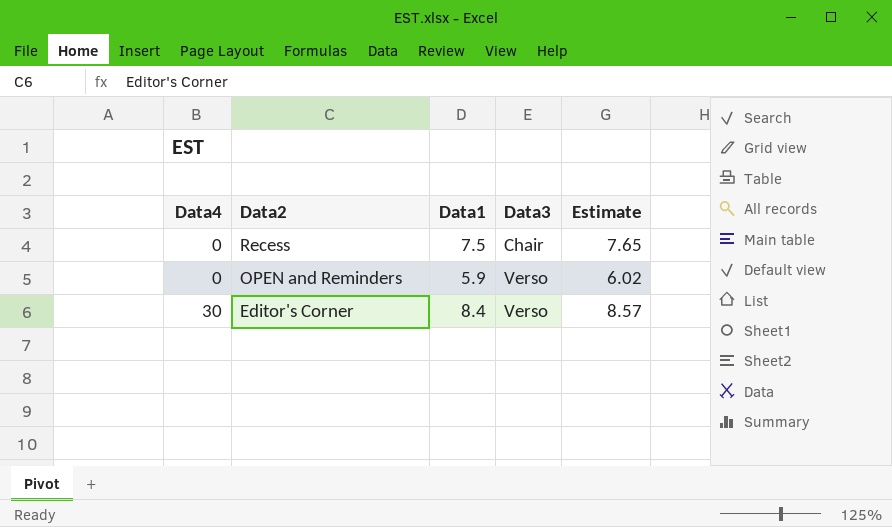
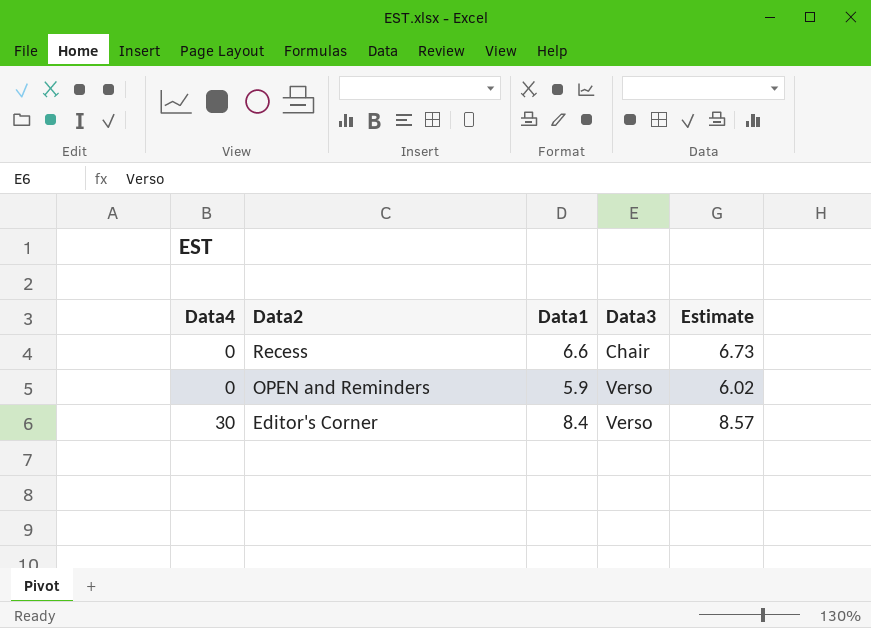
Recess | Data1: 7.5 -> 6.6
Recess | Estimate: 7.65 -> 6.73

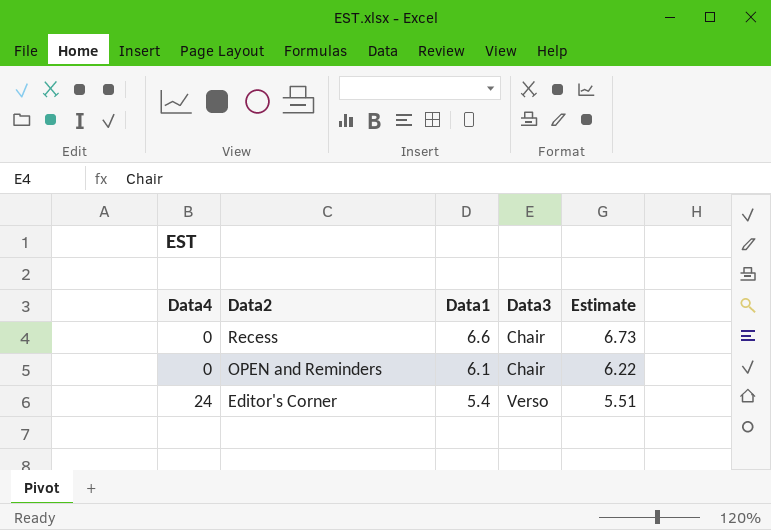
OPEN and Reminders | Data1: 5.9 -> 6.1
OPEN and Reminders | Data3: Verso -> Chair
OPEN and Reminders | Estimate: 6.02 -> 6.22
Editor's Corner | Data4: 30 -> 24
Editor's Corner | Data1: 8.4 -> 5.4
Editor's Corner | Estimate: 8.57 -> 5.51

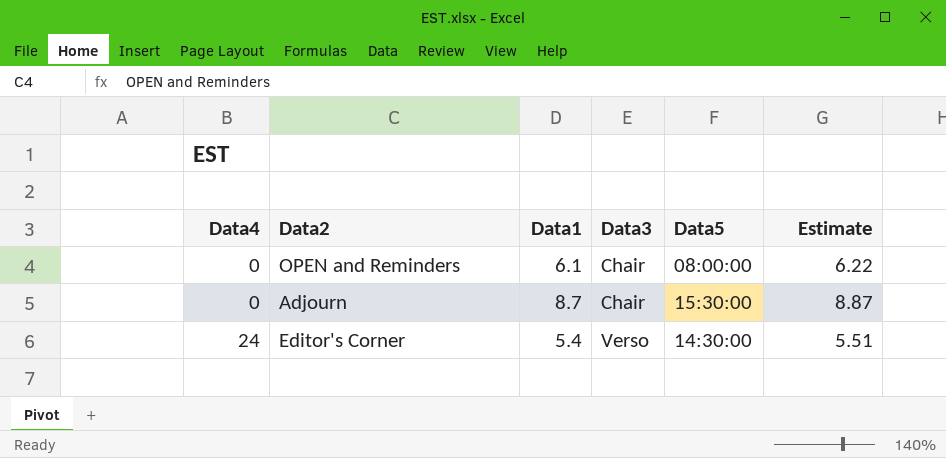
column Data5 | position: none -> 5
row Recess: 0 | 6.6 | Chair | 6.73 -> none
row Adjourn: none -> 0 | 8.7 | Chair | 15:30:00 | 8.87

